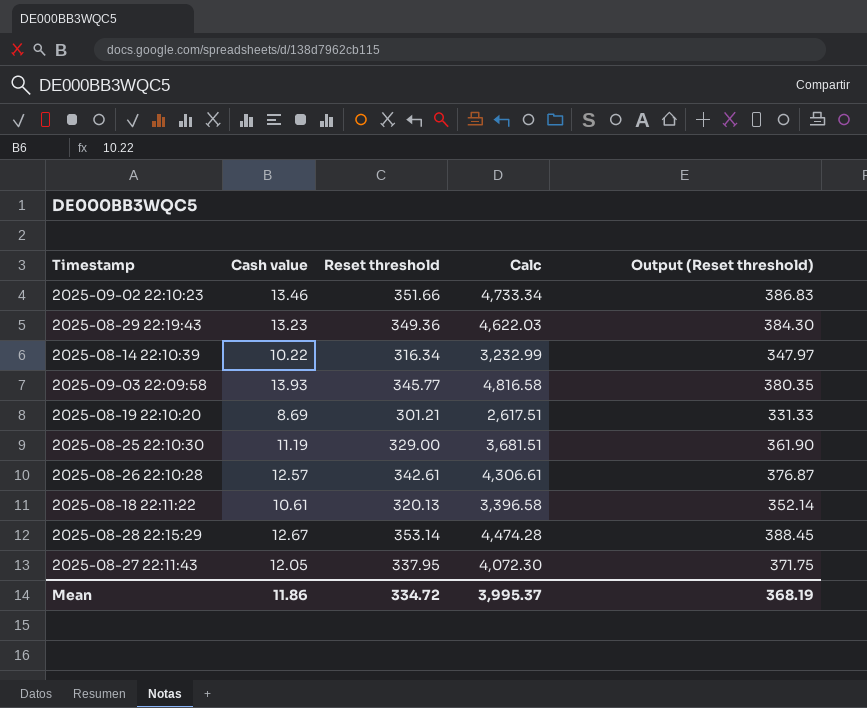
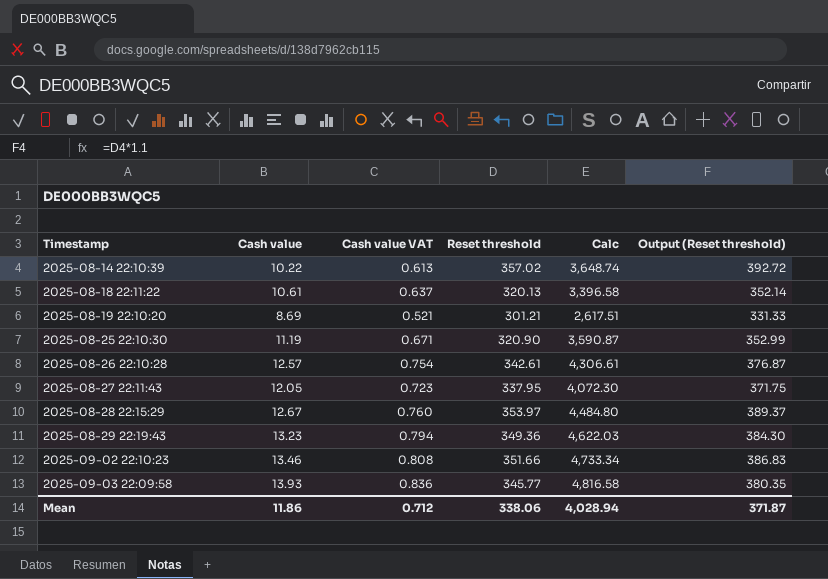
row order: none -> Timestamp ascending
column Cash value VAT | formula: none -> [Cash value] * 0.06
2025-08-14 22:10:39 | Reset threshold: 316.34 -> 357.02
2025-08-14 22:10:39 | Calc: 3,232.99 -> 3,648.74
2025-08-14 22:10:39 | Output (Reset threshold): 347.97 -> 392.72
2025-08-25 22:10:30 | Reset threshold: 329.00 -> 320.90
2025-08-25 22:10:30 | Calc: 3,681.51 -> 3,590.87
2025-08-25 22:10:30 | Output (Reset threshold): 361.90 -> 352.99
2025-08-28 22:15:29 | Reset threshold: 353.14 -> 353.97
2025-08-28 22:15:29 | Calc: 4,474.28 -> 4,484.80
2025-08-28 22:15:29 | Output (Reset threshold): 388.45 -> 389.37
Mean | Reset threshold: 334.72 -> 338.06
Mean | Calc: 3,995.37 -> 4,028.94
Mean | Output (Reset threshold): 368.19 -> 371.87

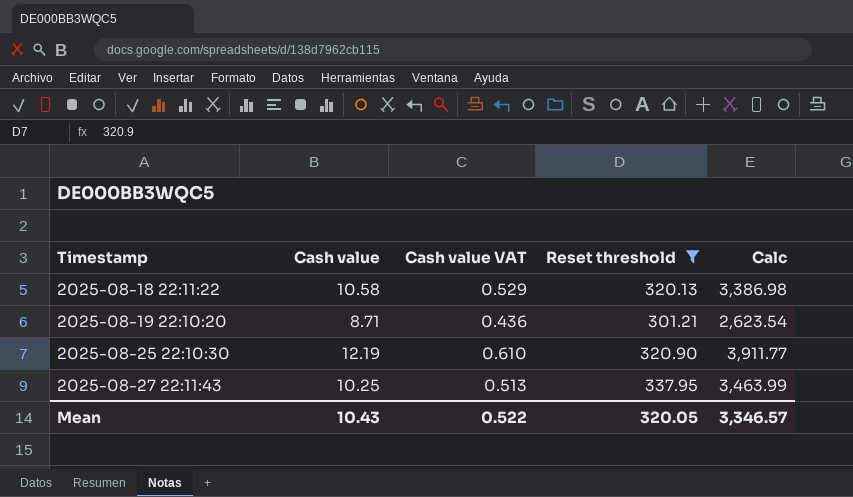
filter: none -> Reset threshold <= 337.95
column Output (Reset threshold) | formula: [Reset threshold] * 1.1 -> none
column Cash value VAT | formula: [Cash value] * 0.06 -> [Cash value] * 0.05
2025-08-18 22:11:22 | Cash value: 10.61 -> 10.58
2025-08-18 22:11:22 | Calc: 3,396.58 -> 3,386.98
2025-08-19 22:10:20 | Cash value: 8.69 -> 8.71
2025-08-19 22:10:20 | Calc: 2,617.51 -> 2,623.54
2025-08-25 22:10:30 | Cash value: 11.19 -> 12.19
2025-08-25 22:10:30 | Calc: 3,590.87 -> 3,911.77
2025-08-27 22:11:43 | Cash value: 12.05 -> 10.25
2025-08-27 22:11:43 | Calc: 4,072.30 -> 3,463.99
Mean | Cash value: 11.86 -> 10.43
Mean | Cash value VAT: 0.712 -> 0.522
Mean | Reset threshold: 338.06 -> 320.05
Mean | Calc: 4,028.94 -> 3,346.57

